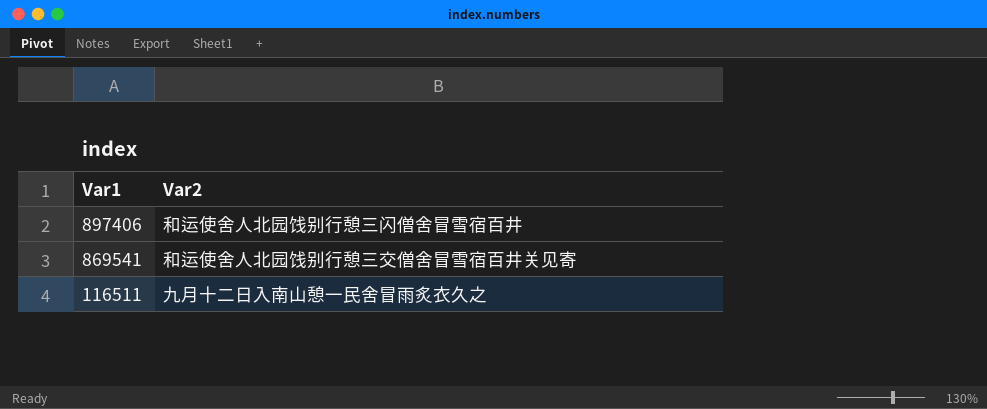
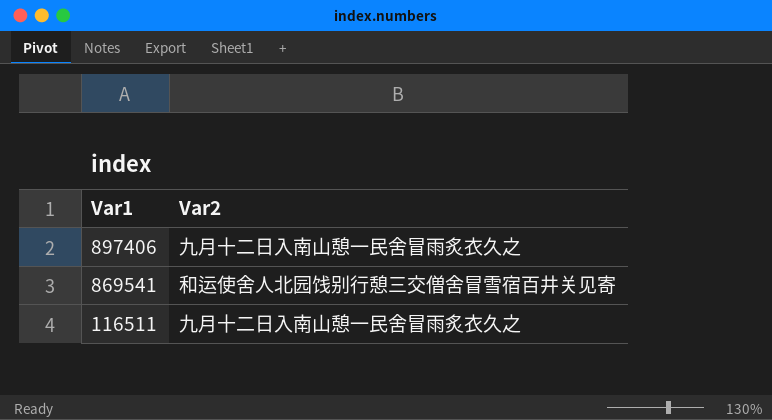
897406 | Var2: 和运使舍人北园饯别行憩三闪僧舍冒雪宿百井 -> 九月十二日入南山憩一民舍冒雨炙衣久之

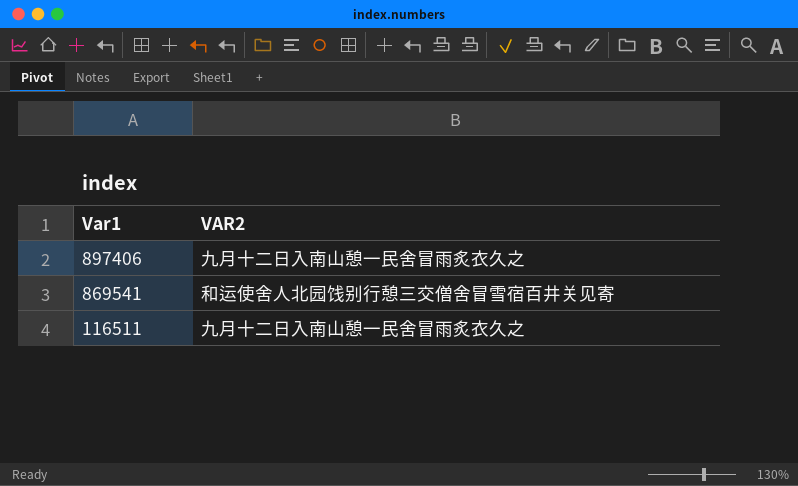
column name: Var2 -> VAR2

